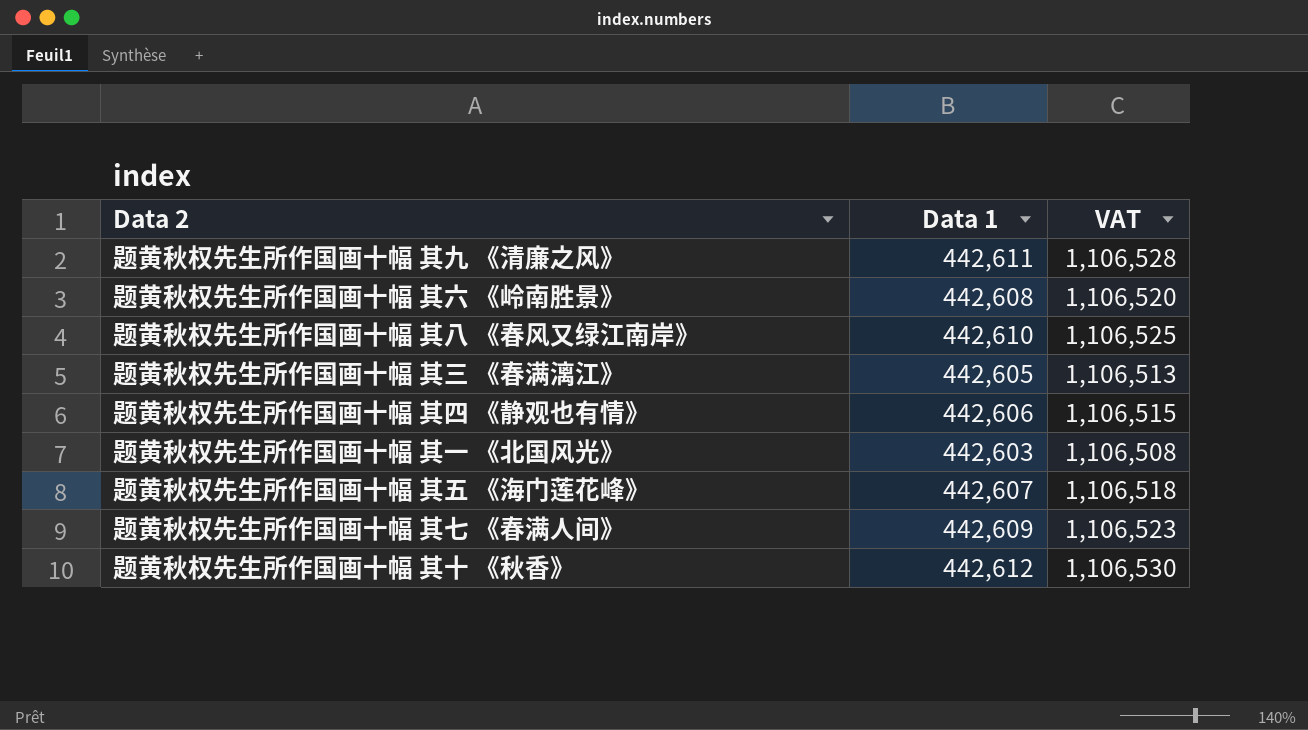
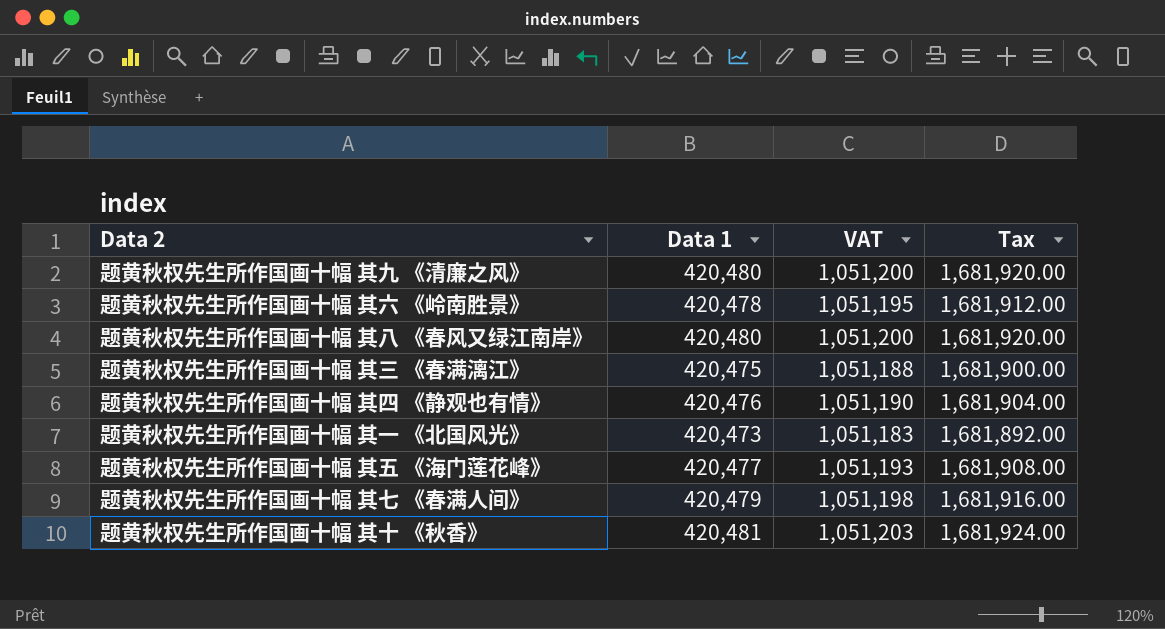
column Tax | formula: none -> [Data 1] * 4
题黄秋权先生所作国画十幅 其九 《清廉之风》 | Data 1: 442,611 -> 420,480
题黄秋权先生所作国画十幅 其九 《清廉之风》 | VAT: 1,106,528 -> 1,051,200
题黄秋权先生所作国画十幅 其六 《岭南胜景》 | Data 1: 442,608 -> 420,478
题黄秋权先生所作国画十幅 其六 《岭南胜景》 | VAT: 1,106,520 -> 1,051,195
题黄秋权先生所作国画十幅 其八 《春风又绿江南岸》 | Data 1: 442,610 -> 420,480
题黄秋权先生所作国画十幅 其八 《春风又绿江南岸》 | VAT: 1,106,525 -> 1,051,200
题黄秋权先生所作国画十幅 其三 《春满漓江》 | Data 1: 442,605 -> 420,475
题黄秋权先生所作国画十幅 其三 《春满漓江》 | VAT: 1,106,513 -> 1,051,188
题黄秋权先生所作国画十幅 其四 《静观也有情》 | Data 1: 442,606 -> 420,476
题黄秋权先生所作国画十幅 其四 《静观也有情》 | VAT: 1,106,515 -> 1,051,190
题黄秋权先生所作国画十幅 其一 《北国风光》 | Data 1: 442,603 -> 420,473
题黄秋权先生所作国画十幅 其一 《北国风光》 | VAT: 1,106,508 -> 1,051,183
题黄秋权先生所作国画十幅 其五 《海门莲花峰》 | Data 1: 442,607 -> 420,477
题黄秋权先生所作国画十幅 其五 《海门莲花峰》 | VAT: 1,106,518 -> 1,051,193
题黄秋权先生所作国画十幅 其七 《春满人间》 | Data 1: 442,609 -> 420,479
题黄秋权先生所作国画十幅 其七 《春满人间》 | VAT: 1,106,523 -> 1,051,198
题黄秋权先生所作国画十幅 其十 《秋香》 | Data 1: 442,612 -> 420,481
题黄秋权先生所作国画十幅 其十 《秋香》 | VAT: 1,106,530 -> 1,051,203

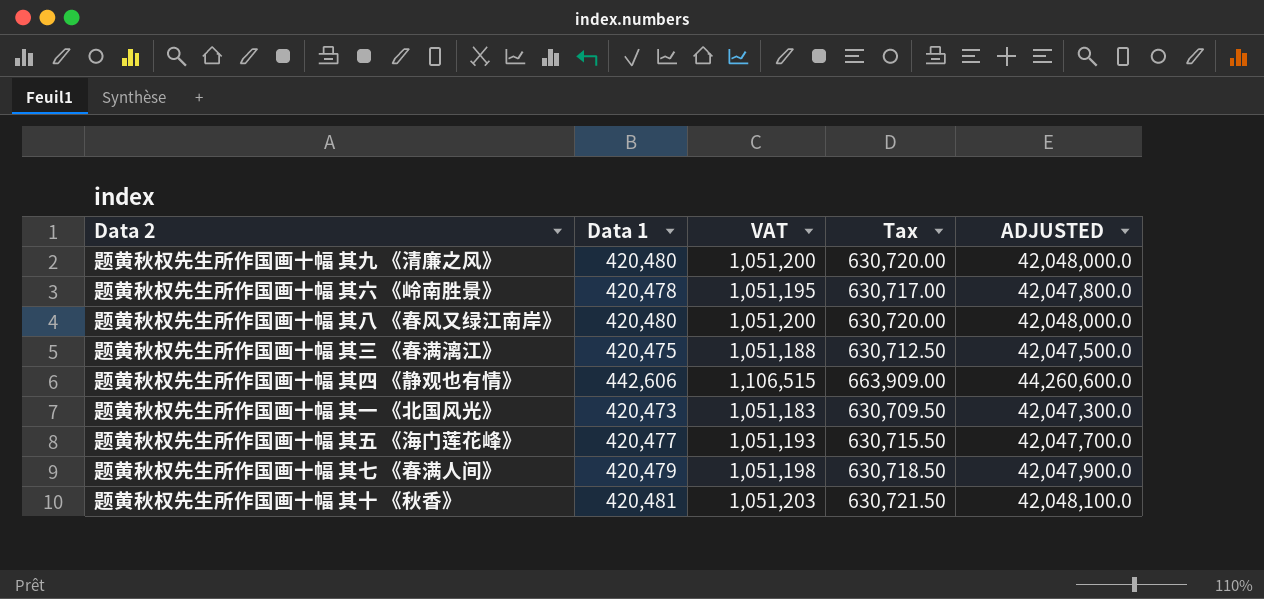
column Tax | formula: [Data 1] * 4 -> [Data 1] * 1.5
column ADJUSTED | formula: none -> [Data 1] * 100
题黄秋权先生所作国画十幅 其四 《静观也有情》 | Data 1: 420,476 -> 442,606
题黄秋权先生所作国画十幅 其四 《静观也有情》 | VAT: 1,051,190 -> 1,106,515

